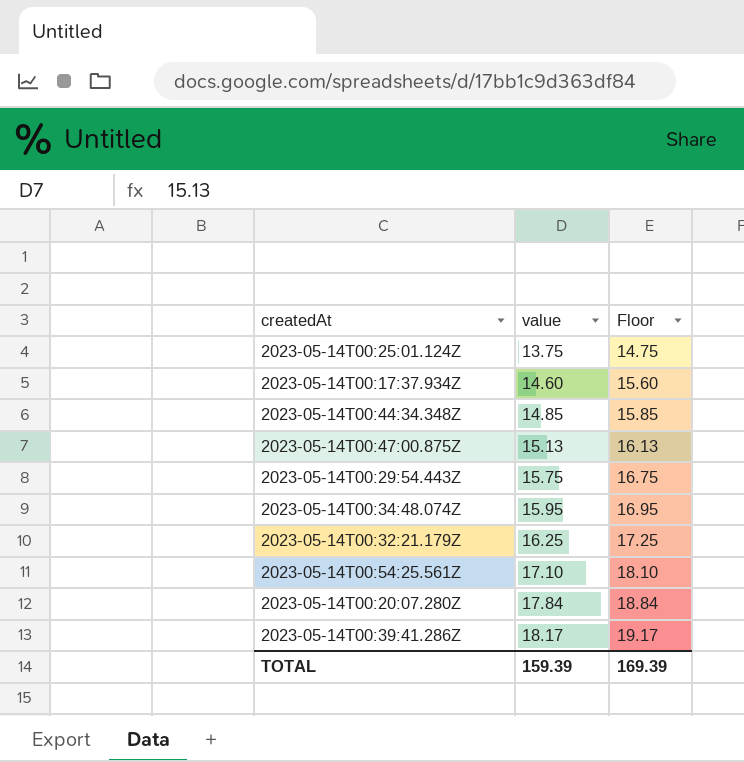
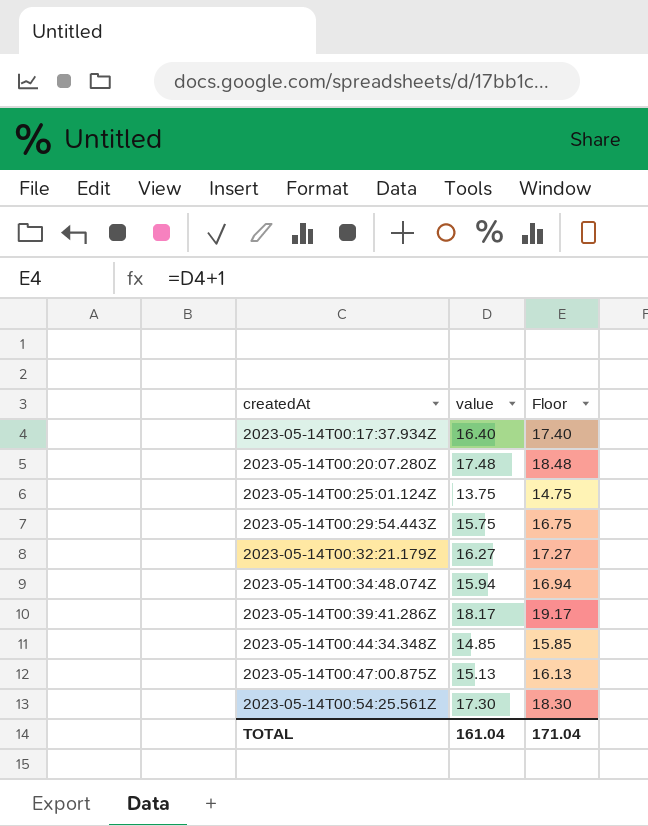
row order: value ascending -> createdAt ascending
2023-05-14T00:17:37.934Z | value: 14.60 -> 16.40
2023-05-14T00:17:37.934Z | Floor: 15.60 -> 17.40
2023-05-14T00:20:07.280Z | value: 17.84 -> 17.48
2023-05-14T00:20:07.280Z | Floor: 18.84 -> 18.48
2023-05-14T00:32:21.179Z | value: 16.25 -> 16.27
2023-05-14T00:32:21.179Z | Floor: 17.25 -> 17.27
2023-05-14T00:34:48.074Z | value: 15.95 -> 15.94
2023-05-14T00:34:48.074Z | Floor: 16.95 -> 16.94
2023-05-14T00:54:25.561Z | value: 17.10 -> 17.30
2023-05-14T00:54:25.561Z | Floor: 18.10 -> 18.30
TOTAL | value: 159.39 -> 161.04
TOTAL | Floor: 169.39 -> 171.04

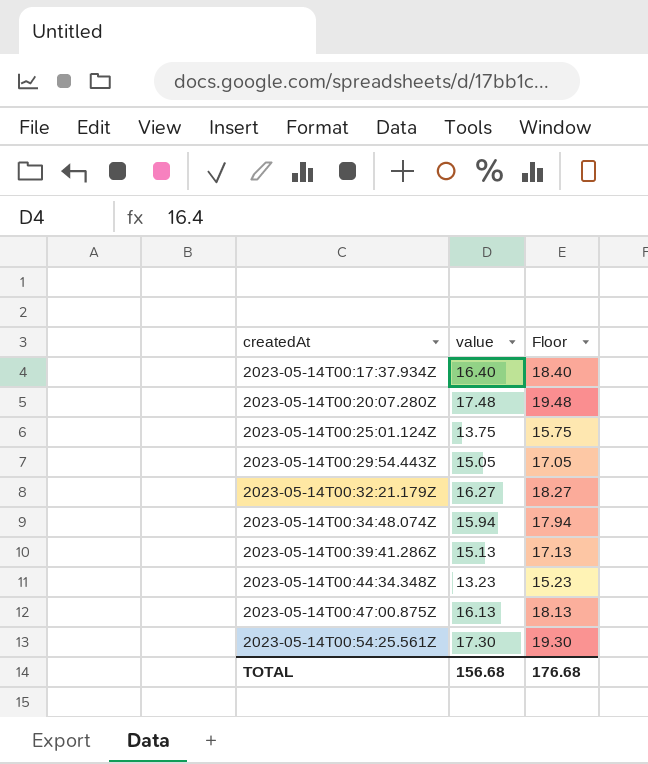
column Floor | formula: [value] + 1 -> [value] + 2
2023-05-14T00:29:54.443Z | value: 15.75 -> 15.05
2023-05-14T00:39:41.286Z | value: 18.17 -> 15.13
2023-05-14T00:44:34.348Z | value: 14.85 -> 13.23
2023-05-14T00:47:00.875Z | value: 15.13 -> 16.13
TOTAL | value: 161.04 -> 156.68
TOTAL | Floor: 171.04 -> 176.68

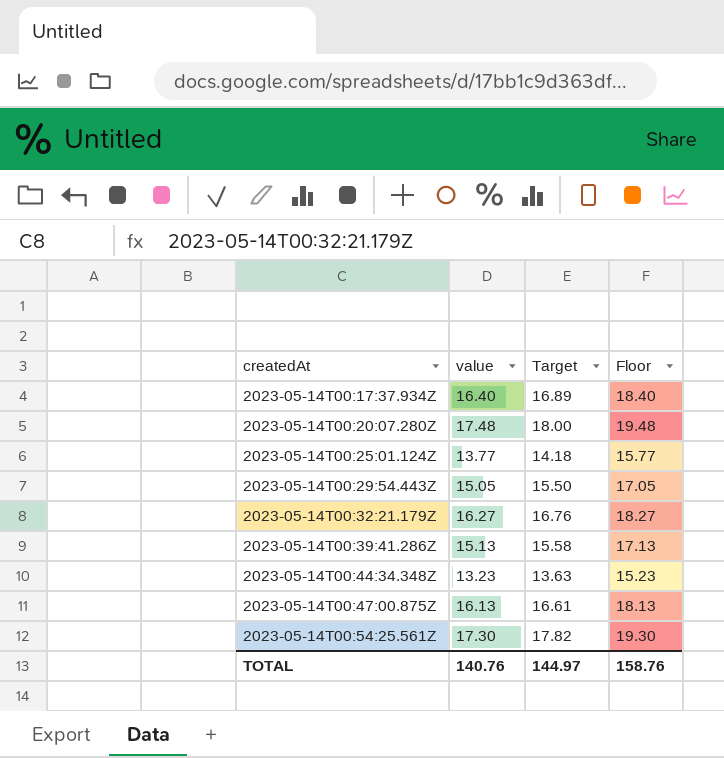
column Target | formula: none -> [value] * 1.03
row 2023-05-14T00:34:48.074Z: 15.94 | 17.94 -> none
2023-05-14T00:25:01.124Z | value: 13.75 -> 13.77
2023-05-14T00:25:01.124Z | Floor: 15.75 -> 15.77
TOTAL | value: 156.68 -> 140.76
TOTAL | Floor: 176.68 -> 158.76

